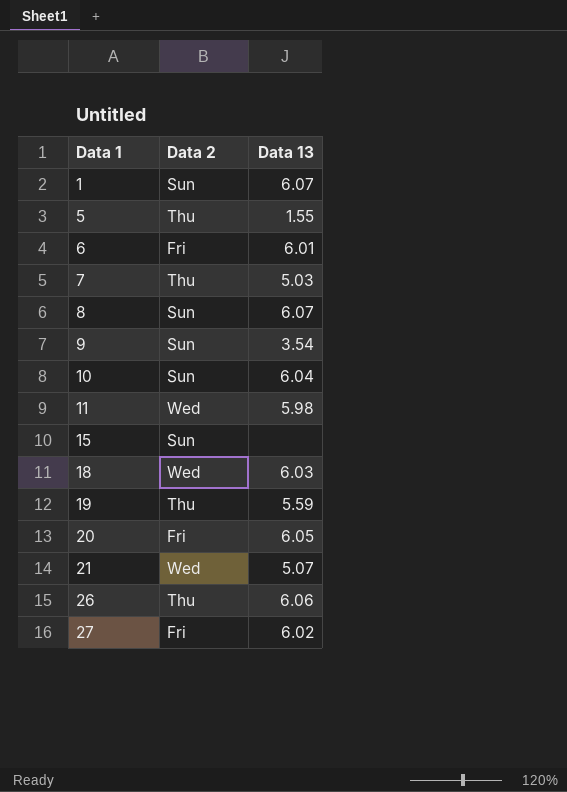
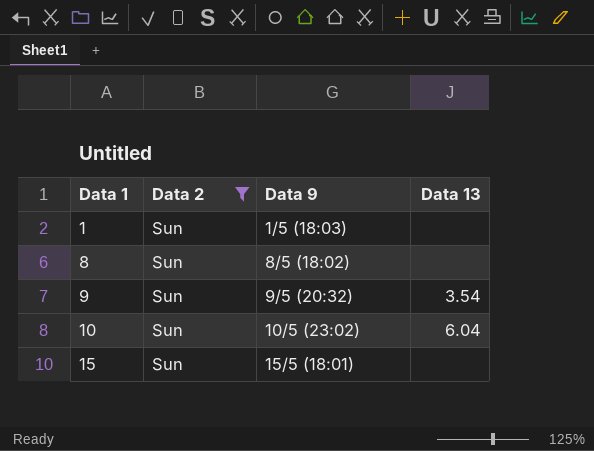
filter: none -> Data 2 = Sun
column Data 9 | position: none -> 3
1 | Data 13: 6.07 -> none
8 | Data 13: 6.07 -> none

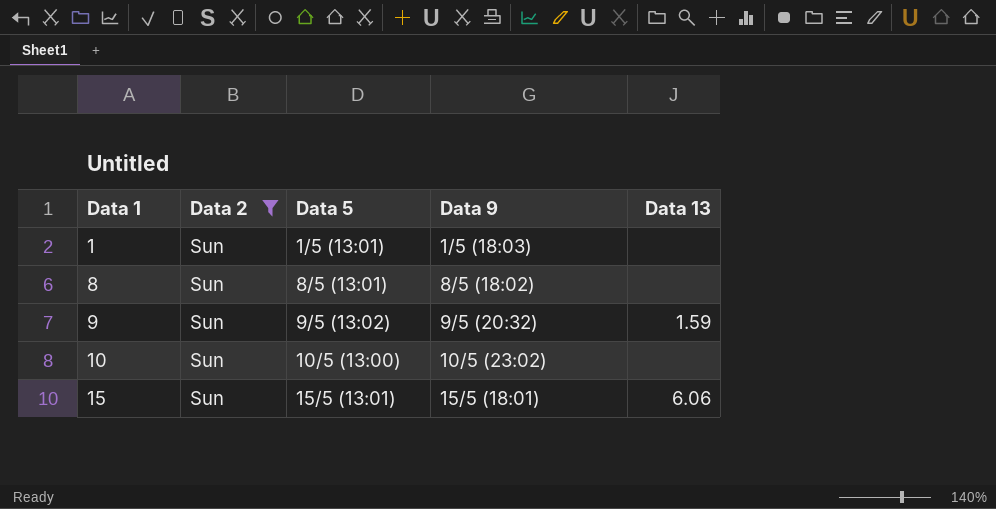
column Data 5 | position: none -> 3
9 | Data 13: 3.54 -> 1.59
10 | Data 13: 6.04 -> none
15 | Data 13: none -> 6.06

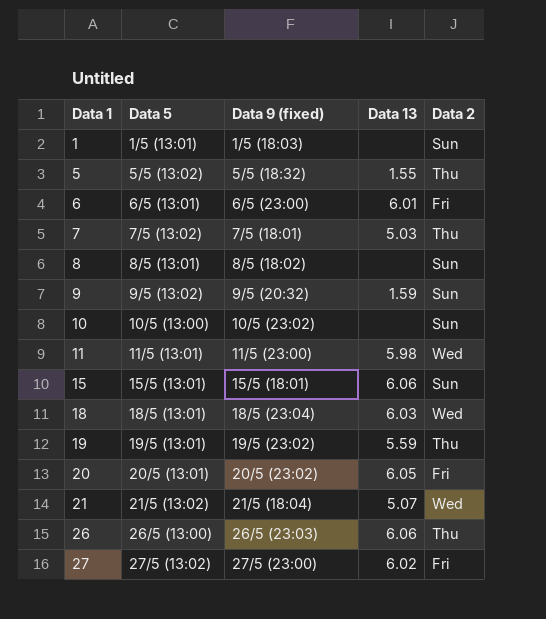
filter: Data 2 = Sun -> none
column name: Data 9 -> Data 9 (fixed)
column Data 2 | position: 2 -> 5

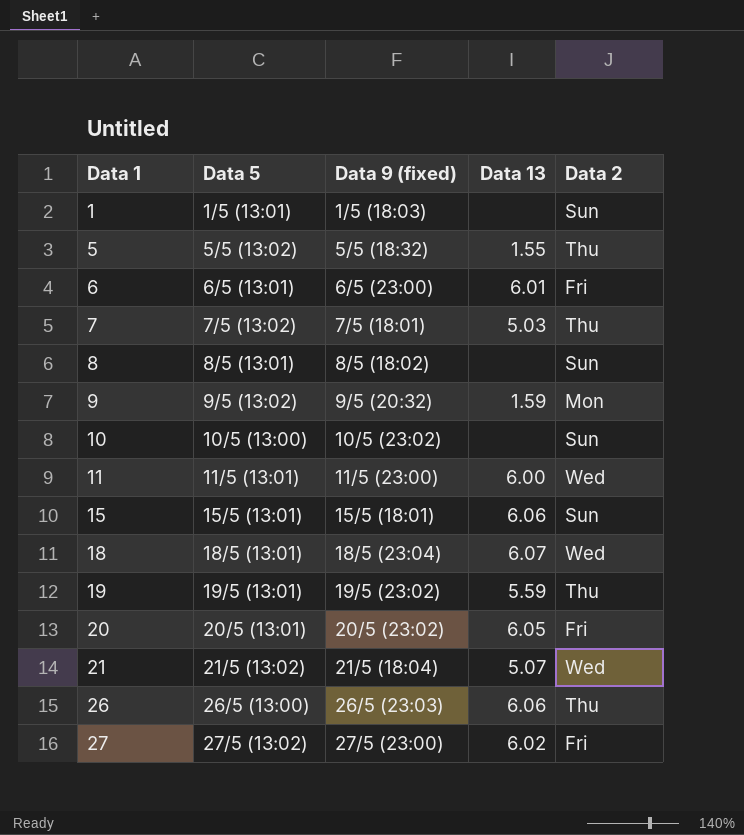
9 | Data 2: Sun -> Mon
11 | Data 13: 5.98 -> 6.00
18 | Data 13: 6.03 -> 6.07

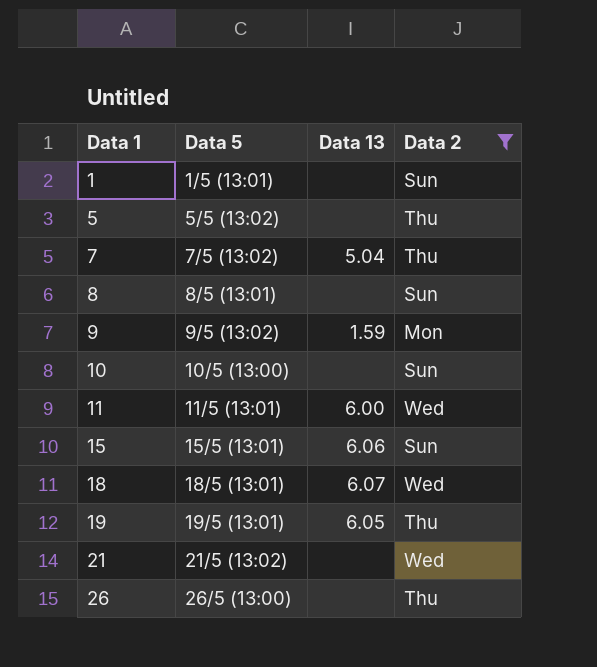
filter: none -> Data 2 != Fri
column Data 9 (fixed) | position: 3 -> none
5 | Data 13: 1.55 -> none
7 | Data 13: 5.03 -> 5.04
19 | Data 13: 5.59 -> 6.05
21 | Data 13: 5.07 -> none
26 | Data 13: 6.06 -> none

